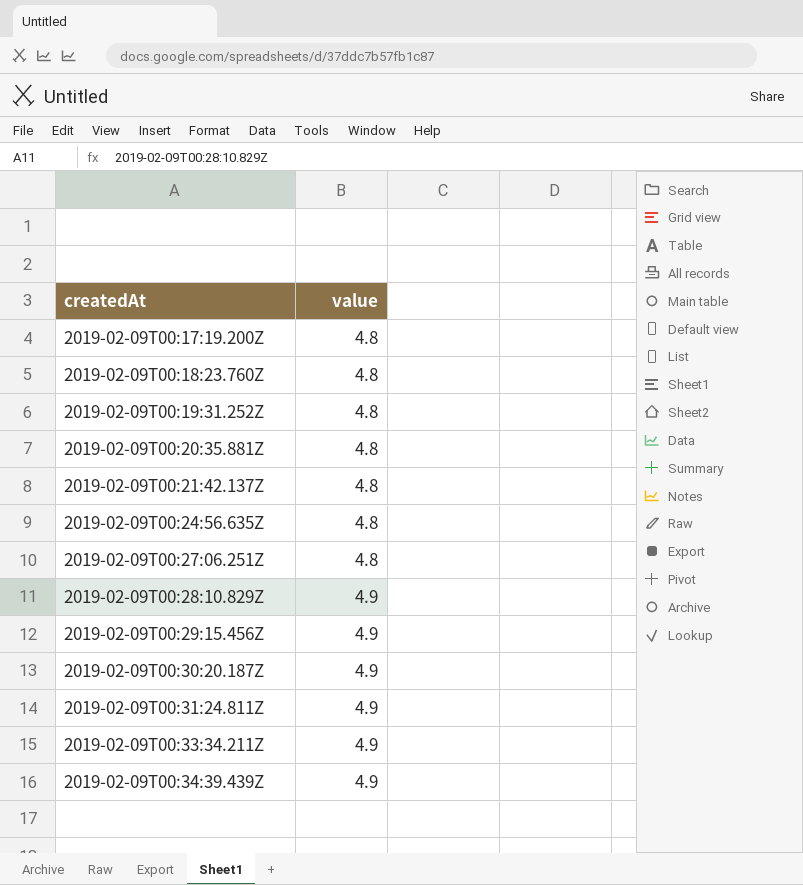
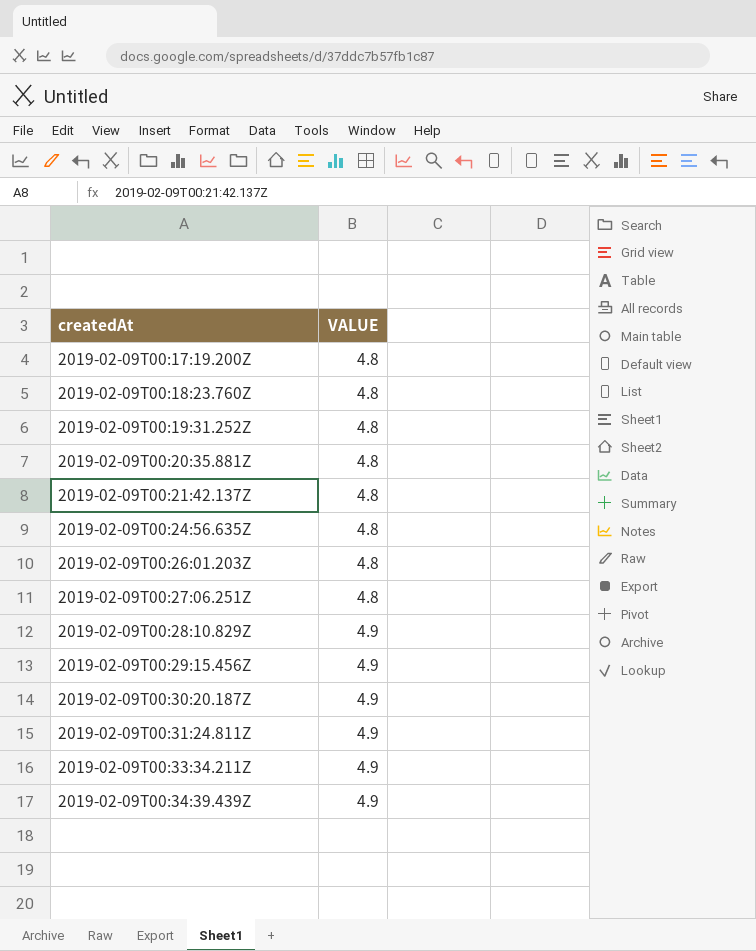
column name: value -> VALUE
row 2019-02-09T00:26:01.203Z: none -> 4.8

